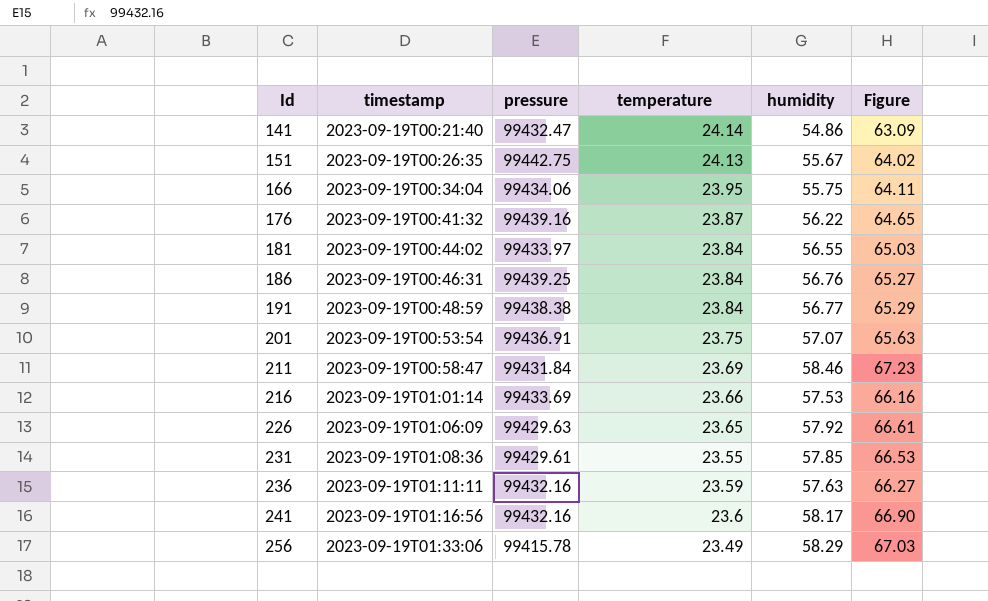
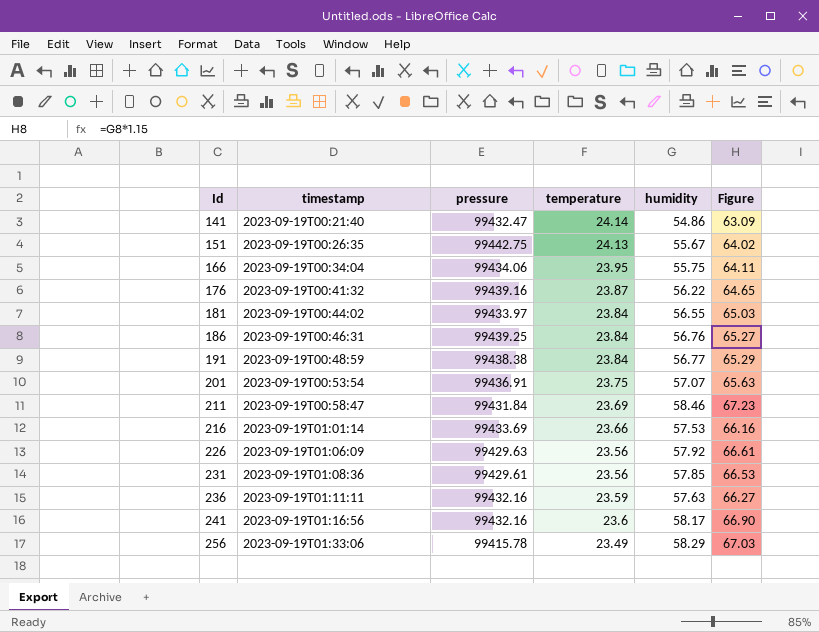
226 | temperature: 23.65 -> 23.56
231 | temperature: 23.55 -> 23.56

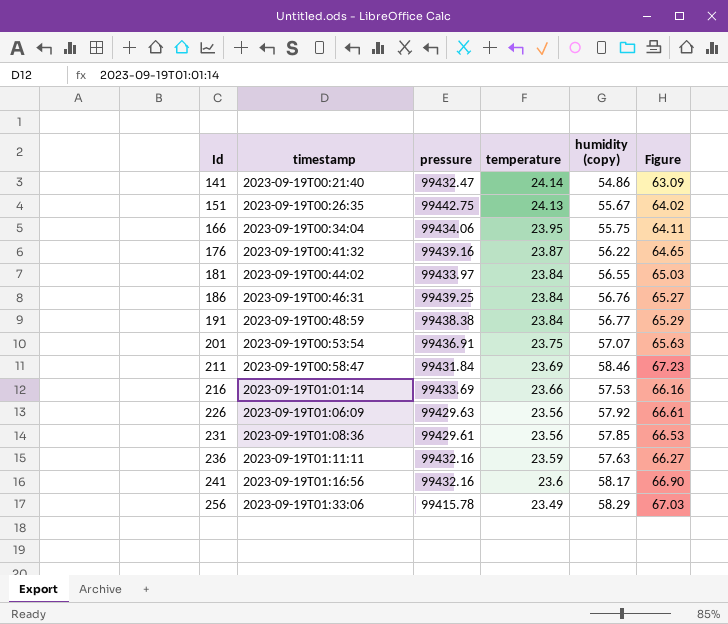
column name: humidity -> humidity (copy)

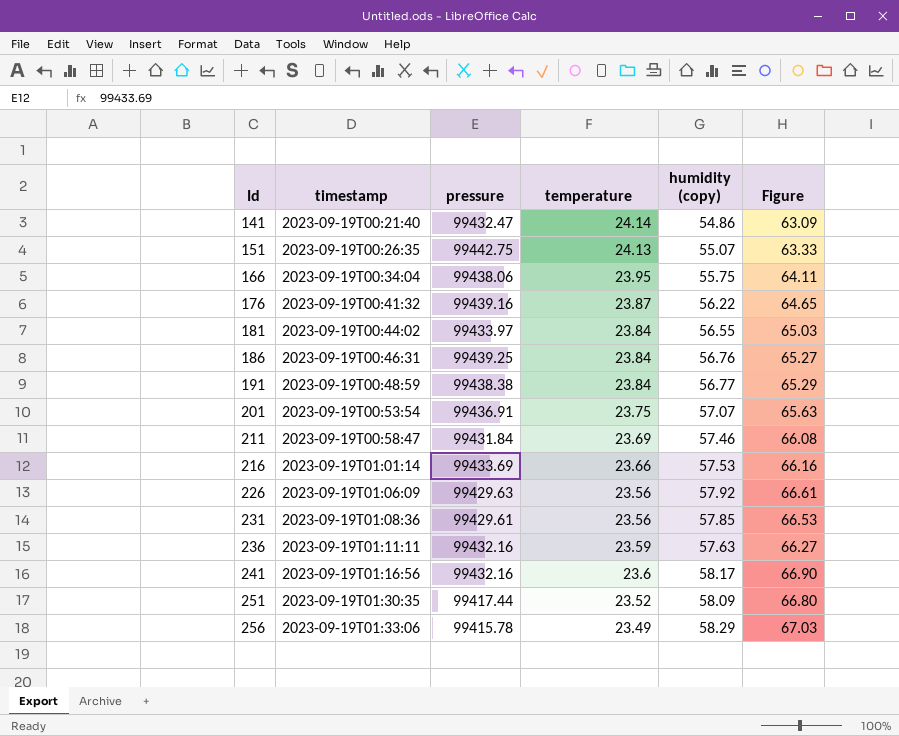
151 | humidity (copy): 55.67 -> 55.07
151 | Figure: 64.02 -> 63.33
166 | pressure: 99434.06 -> 99438.06
211 | humidity (copy): 58.46 -> 57.46
211 | Figure: 67.23 -> 66.08
row 251: none -> 2023-09-19T01:30:35 | 99417.44 | 23.52 | 58.09 | 66.80

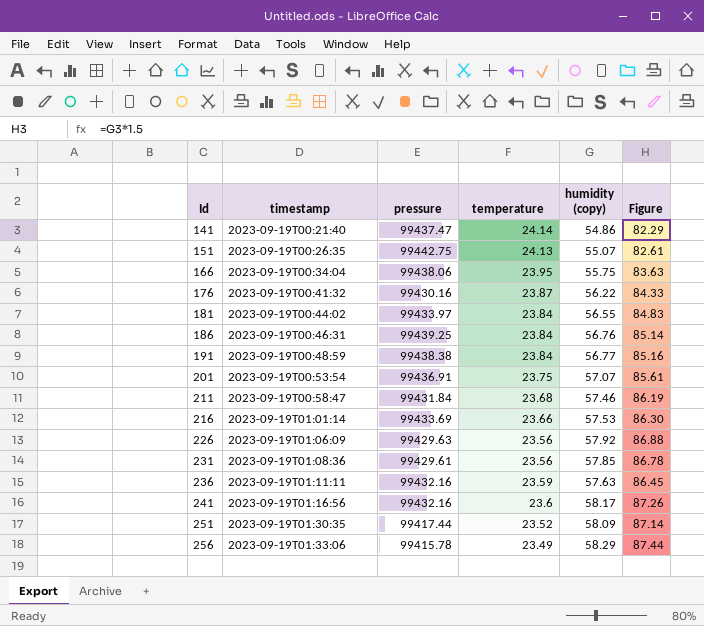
column Figure | formula: [humidity (copy)] * 1.15 -> [humidity (copy)] * 1.5
141 | pressure: 99432.47 -> 99437.47
176 | pressure: 99439.16 -> 99430.16
211 | temperature: 23.69 -> 23.68

